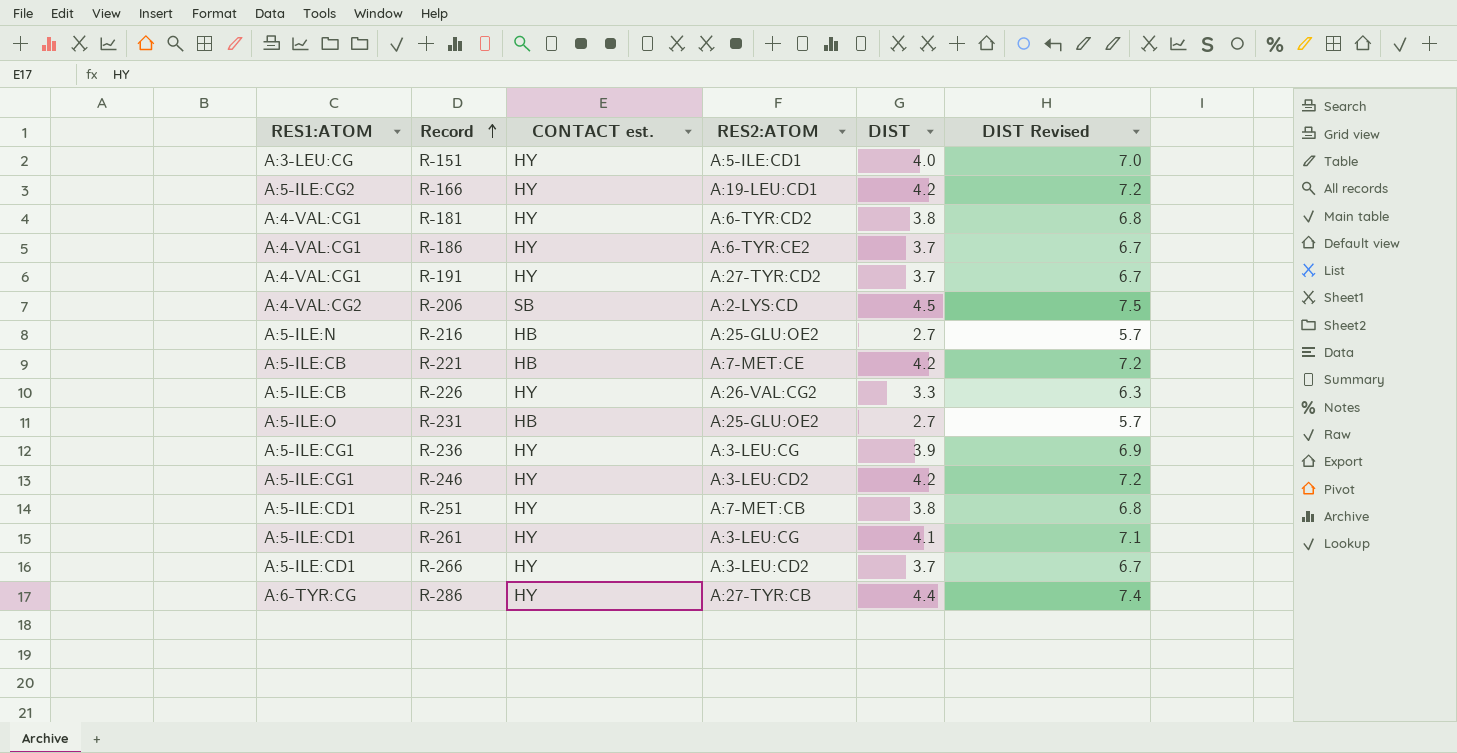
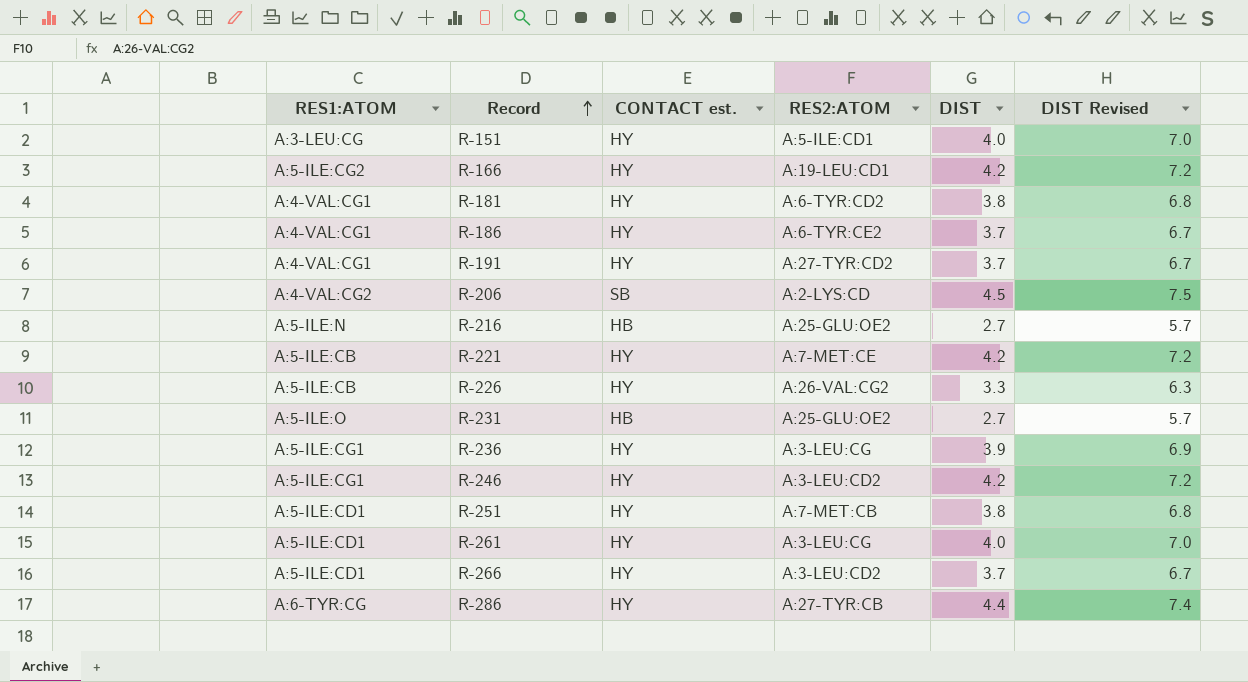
R-221 | CONTACT est.: HB -> HY
R-261 | DIST: 4.1 -> 4.0
R-261 | DIST Revised: 7.1 -> 7.0

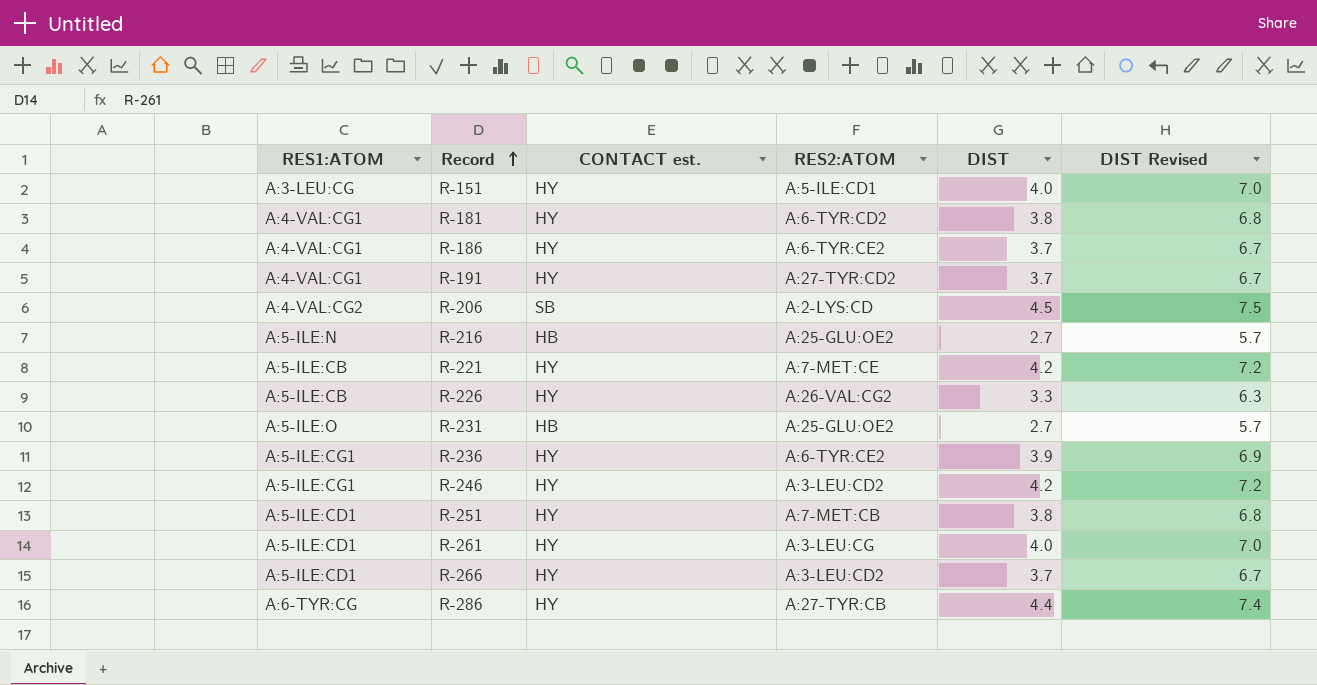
row R-166: A:5-ILE:CG2 | HY | A:19-LEU:CD1 | 4.2 | 7.2 -> none
R-236 | RES2:ATOM: A:3-LEU:CG -> A:6-TYR:CE2

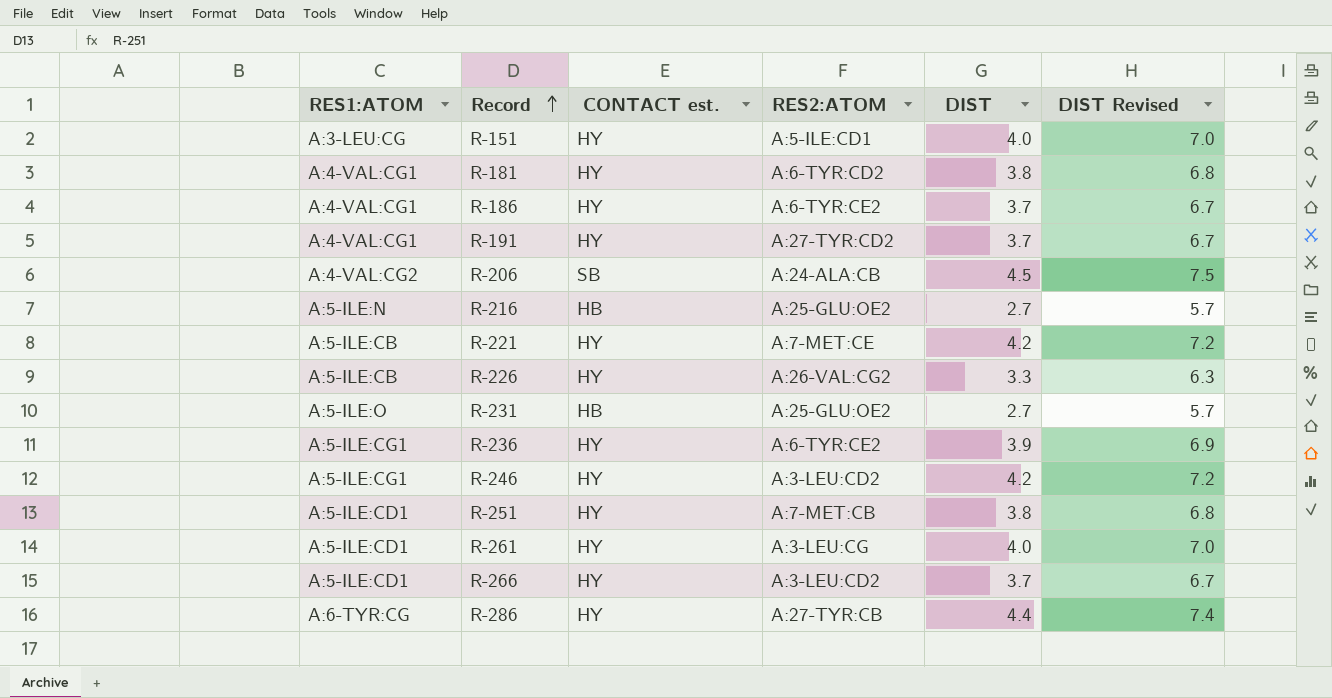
R-206 | RES2:ATOM: A:2-LYS:CD -> A:24-ALA:CB

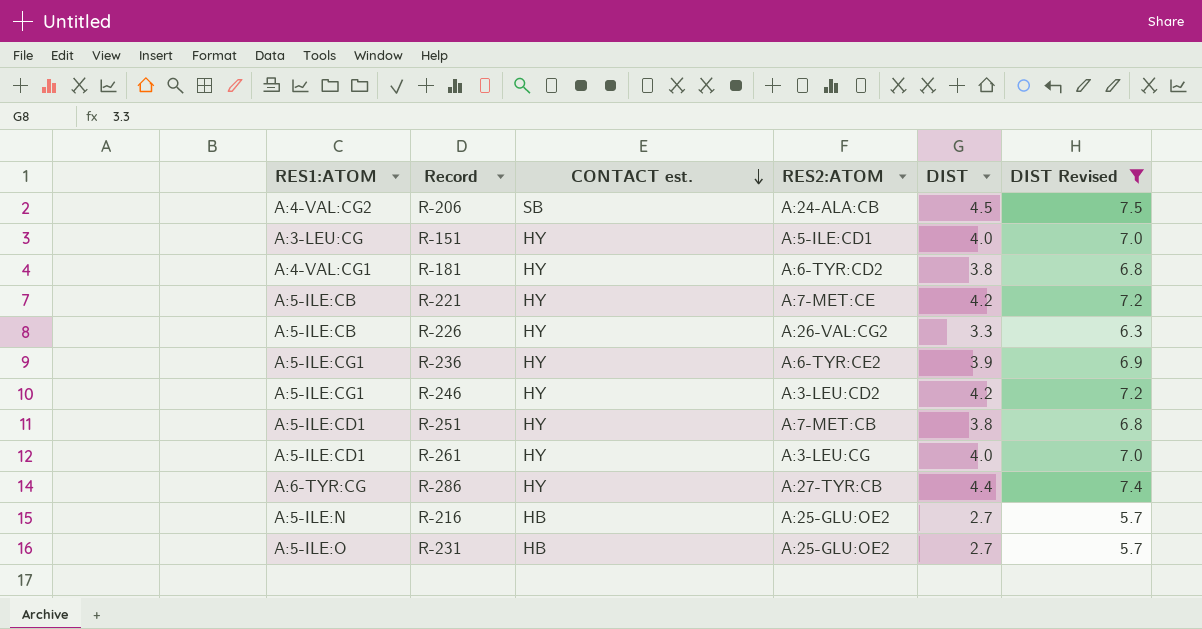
filter: none -> DIST Revised != 6.7
row order: Record ascending -> CONTACT est. descending

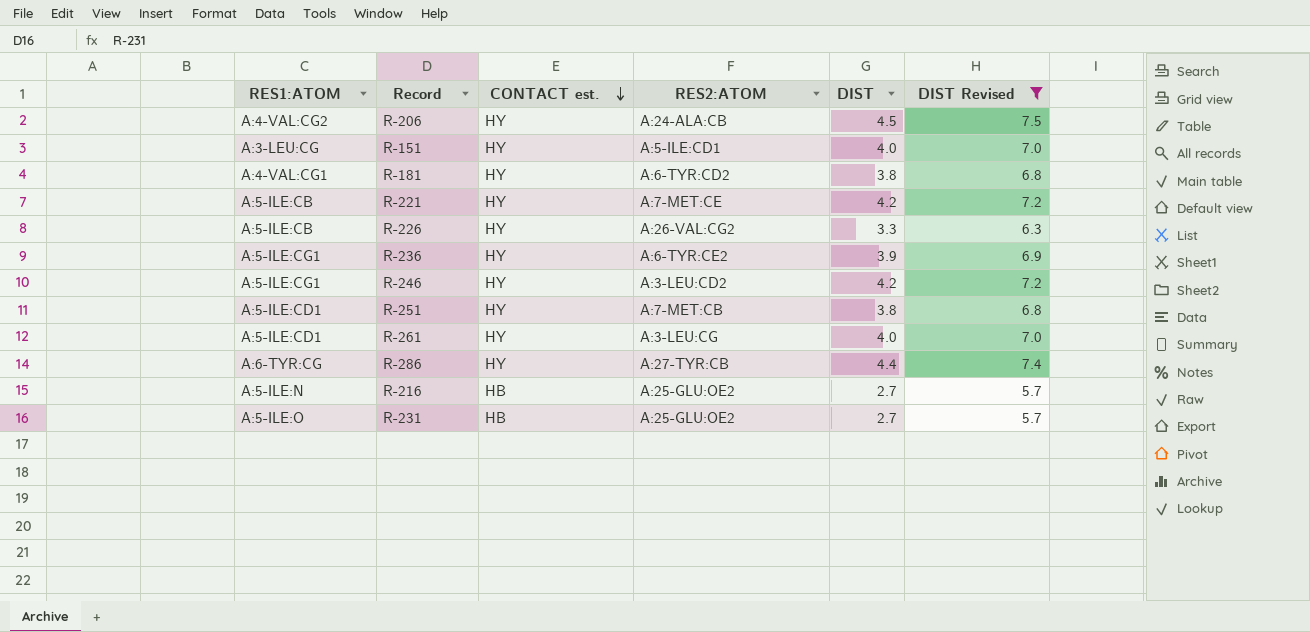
R-206 | CONTACT est.: SB -> HY

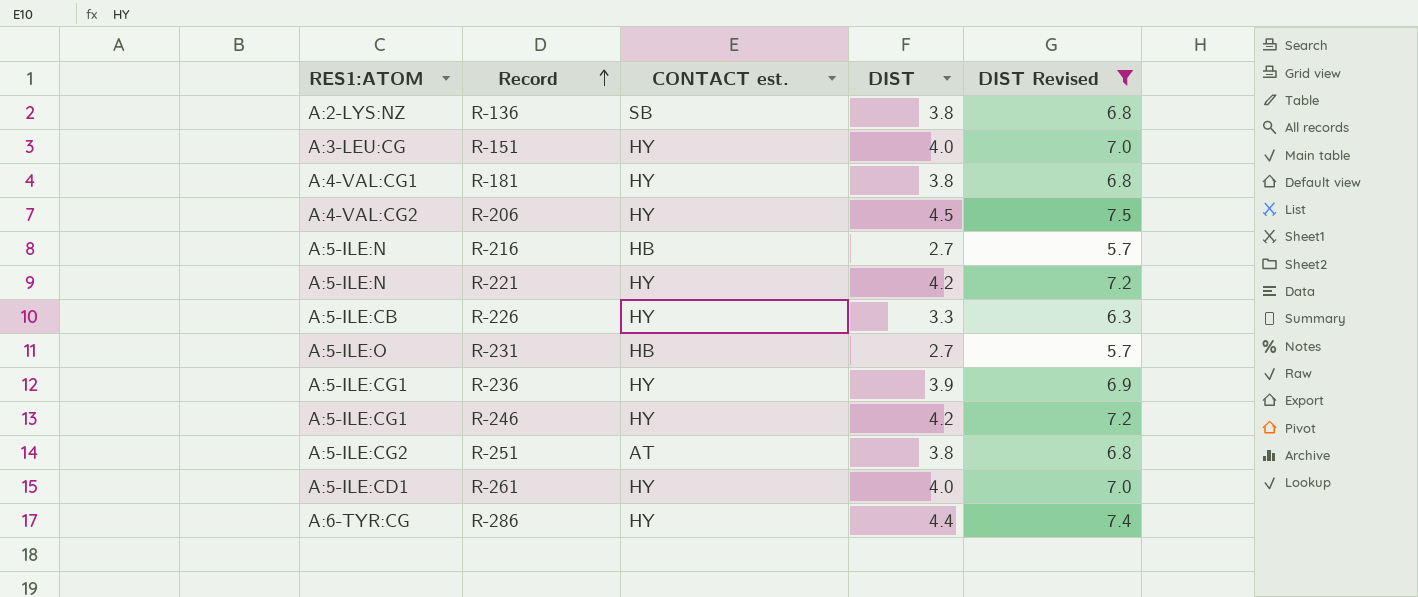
row order: CONTACT est. descending -> Record ascending
column RES2:ATOM | position: 4 -> none
row R-136: none -> A:2-LYS:NZ | SB | 3.8 | 6.8
R-221 | RES1:ATOM: A:5-ILE:CB -> A:5-ILE:N
R-251 | RES1:ATOM: A:5-ILE:CD1 -> A:5-ILE:CG2
R-251 | CONTACT est.: HY -> AT

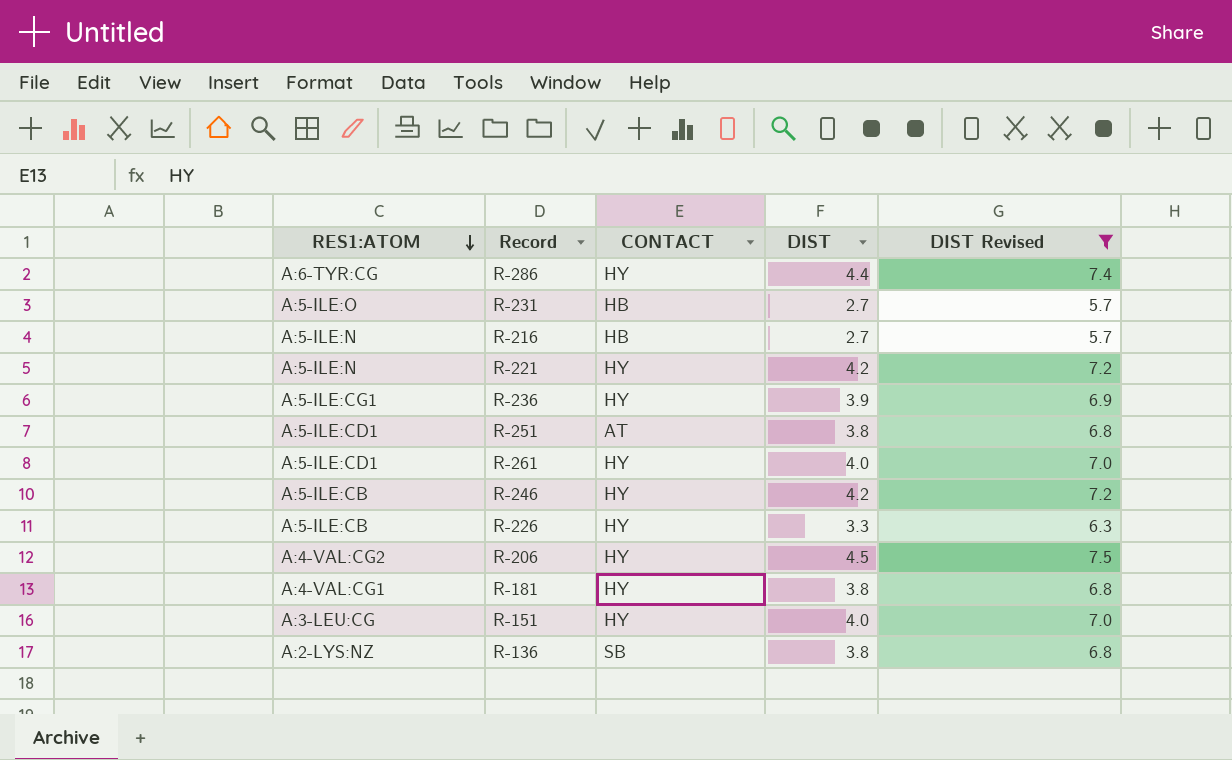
row order: Record ascending -> RES1:ATOM descending
column name: CONTACT est. -> CONTACT
R-251 | RES1:ATOM: A:5-ILE:CG2 -> A:5-ILE:CD1
R-246 | RES1:ATOM: A:5-ILE:CG1 -> A:5-ILE:CB

